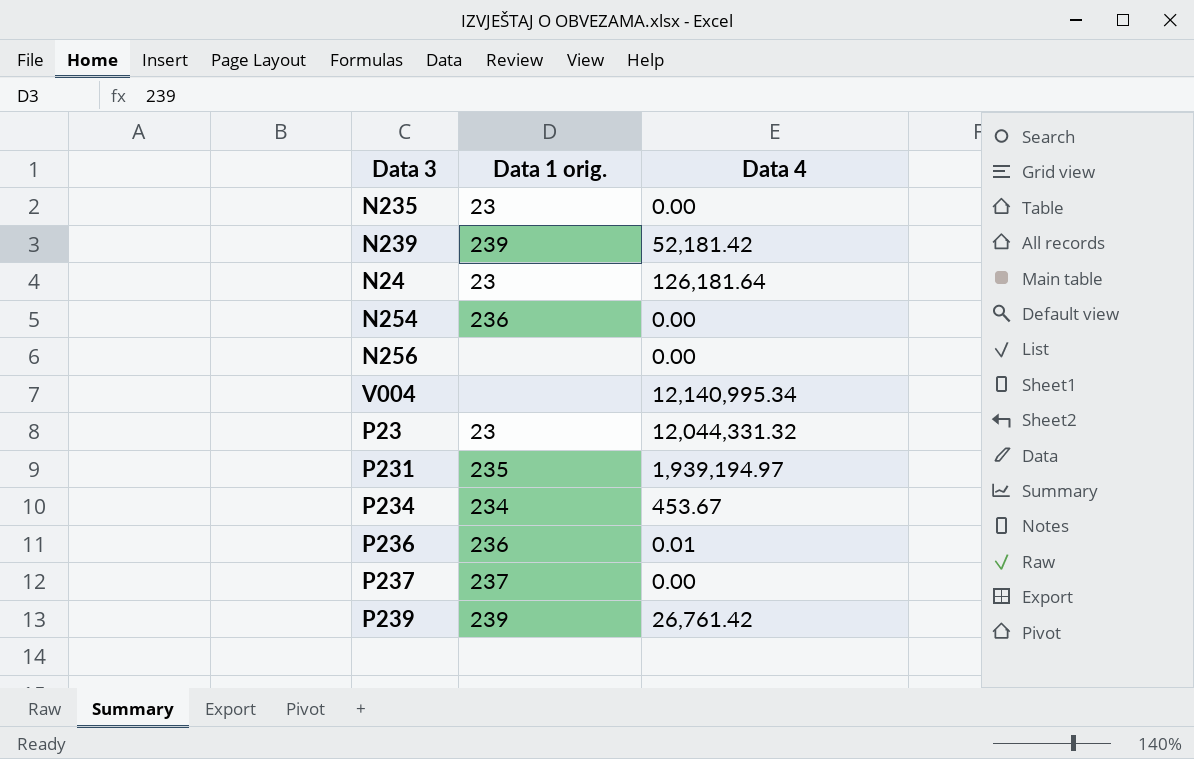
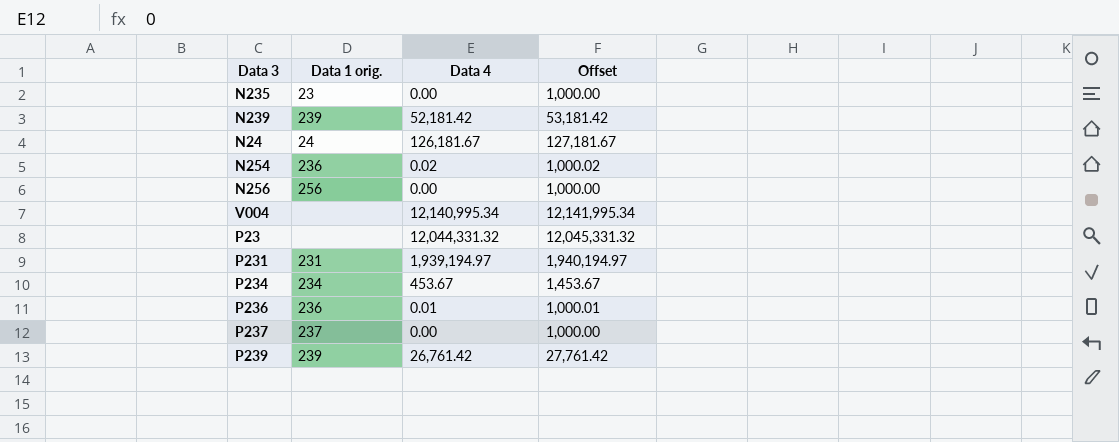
column Offset | formula: none -> [Data 4] + 1000
N24 | Data 1 orig.: 23 -> 24
N24 | Data 4: 126,181.64 -> 126,181.67
N254 | Data 4: 0.00 -> 0.02
N256 | Data 1 orig.: none -> 256
P23 | Data 1 orig.: 23 -> none
P231 | Data 1 orig.: 235 -> 231

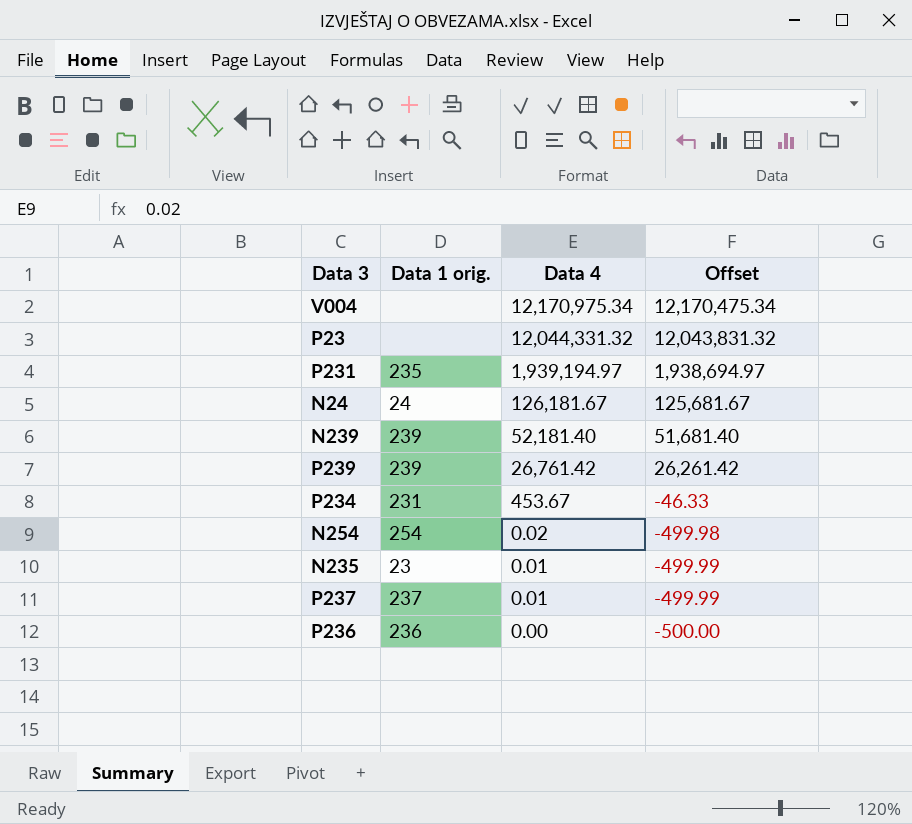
row order: none -> Data 4 descending
column Offset | formula: [Data 4] + 1000 -> [Data 4] - 500
row N256: 256 | 0.00 | 1,000.00 -> none
V004 | Data 4: 12,140,995.34 -> 12,170,975.34
P231 | Data 1 orig.: 231 -> 235
N239 | Data 4: 52,181.42 -> 52,181.40
P234 | Data 1 orig.: 234 -> 231
N254 | Data 1 orig.: 236 -> 254
N235 | Data 4: 0.00 -> 0.01
P237 | Data 4: 0.00 -> 0.01
P236 | Data 4: 0.01 -> 0.00

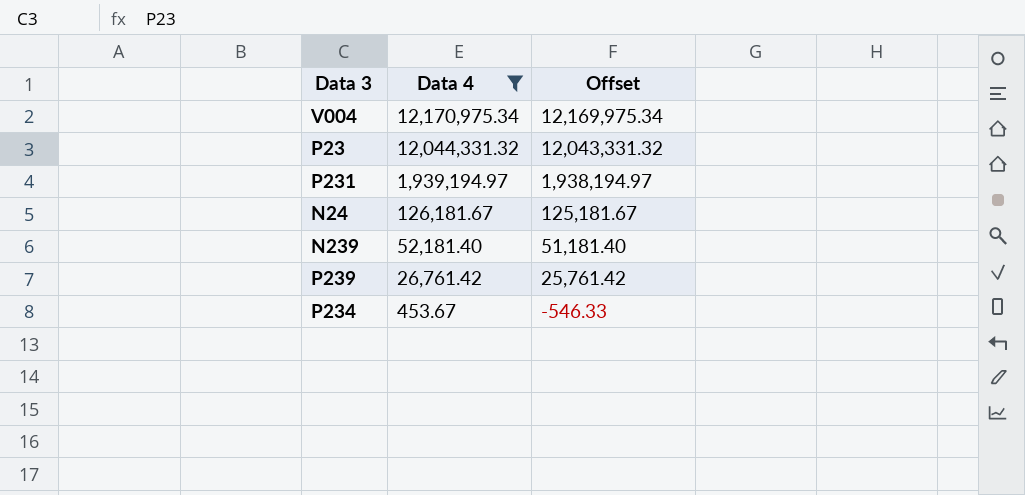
filter: none -> Data 4 >= 453.67
column Data 1 orig. | position: 2 -> none
column Offset | formula: [Data 4] - 500 -> [Data 4] - 1000

